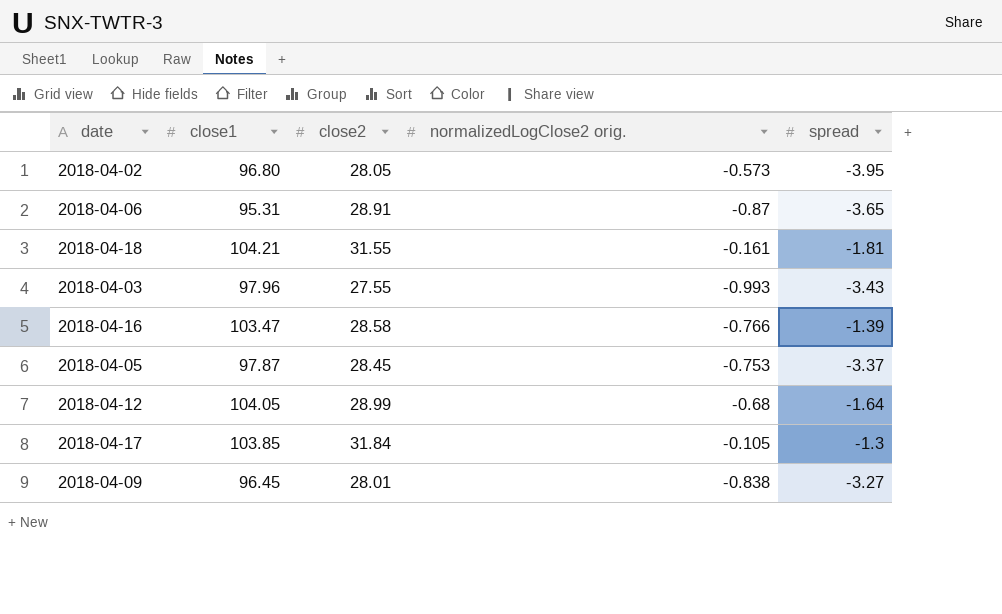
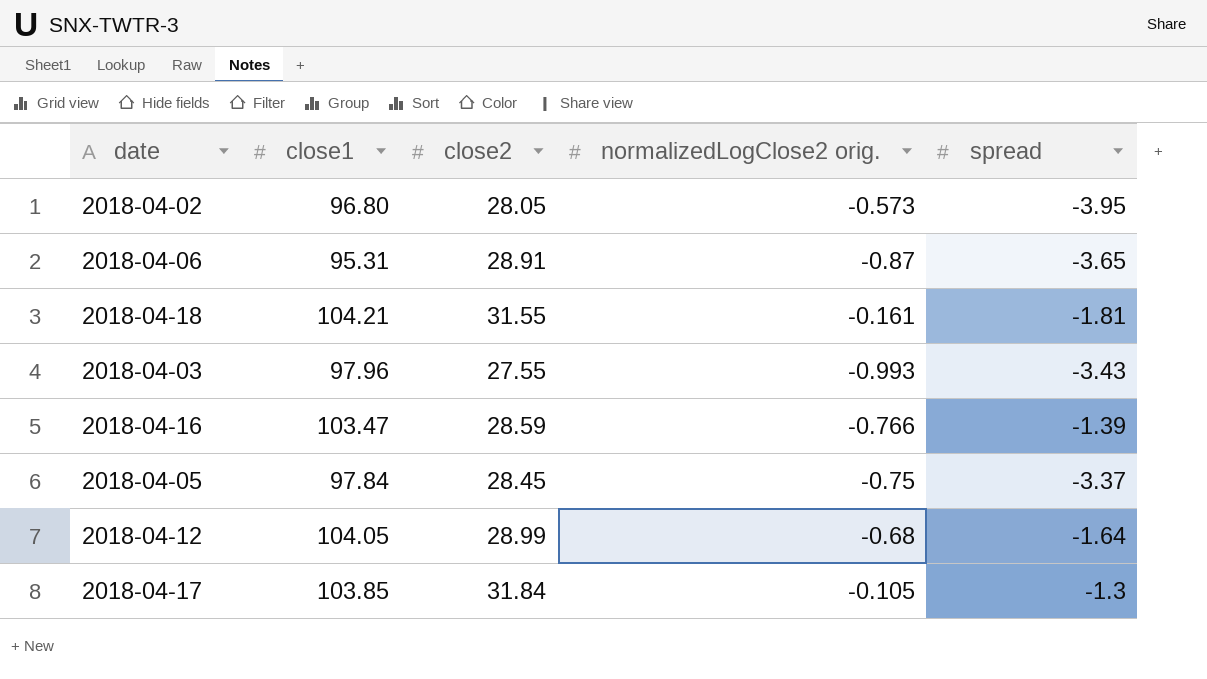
row 2018-04-09: 96.45 | 28.01 | -0.838 | -3.27 -> none
2018-04-16 | close2: 28.58 -> 28.59
2018-04-05 | close1: 97.87 -> 97.84
2018-04-05 | normalizedLogClose2 orig.: -0.753 -> -0.75

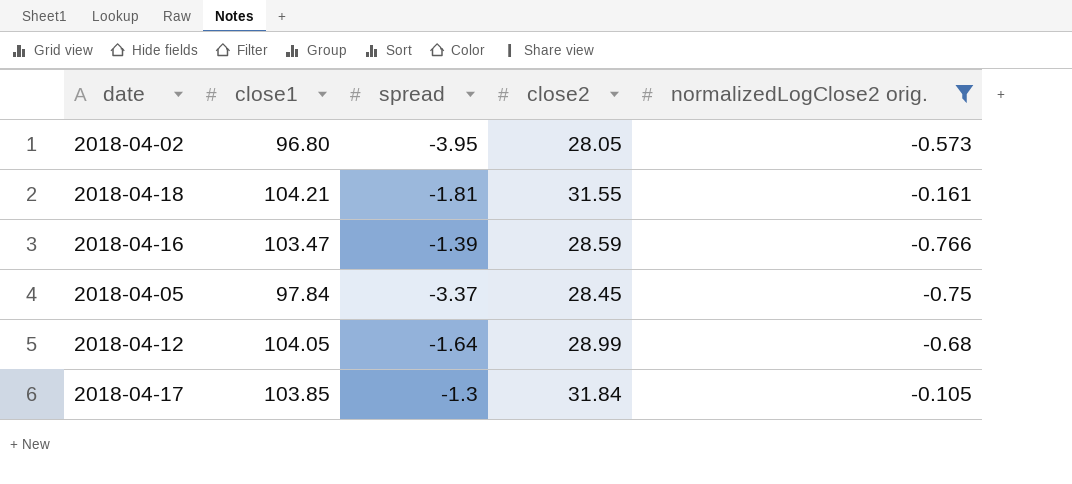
filter: none -> normalizedLogClose2 orig. >= -0.766
column spread | position: 5 -> 3

